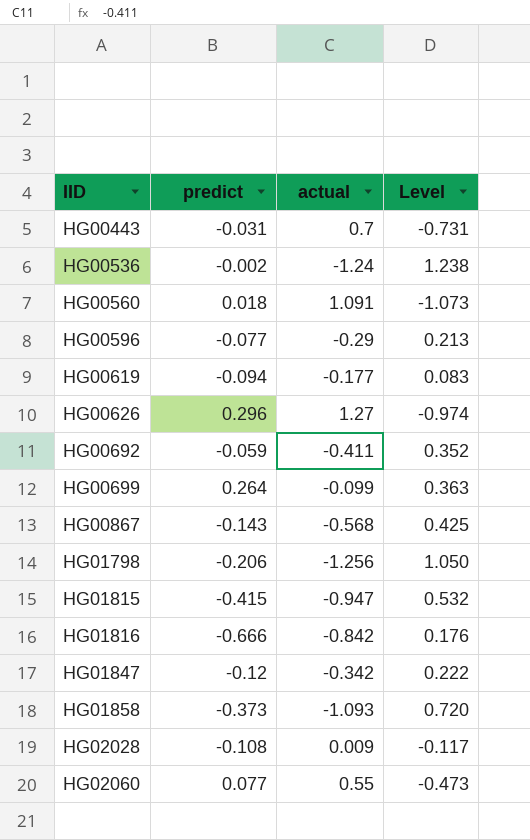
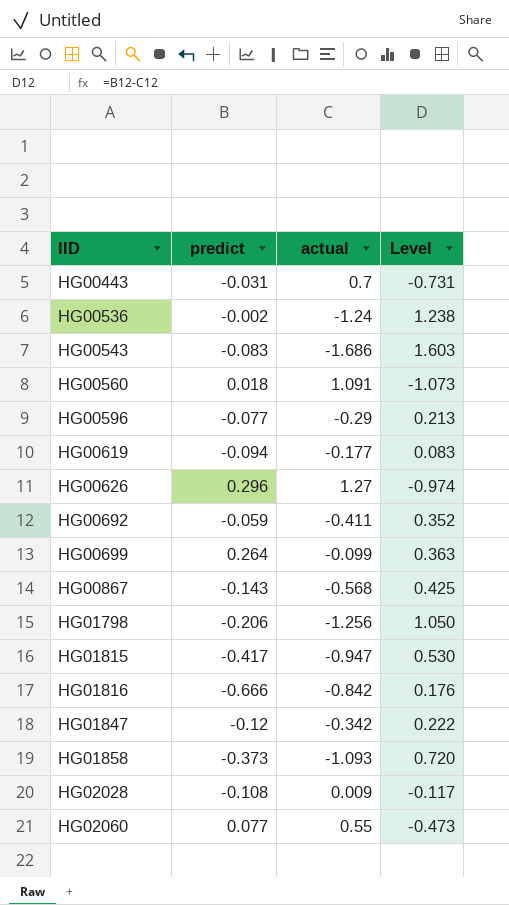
row HG00543: none -> -0.083 | -1.686 | 1.603
HG01815 | predict: -0.415 -> -0.417
HG01815 | Level: 0.532 -> 0.530

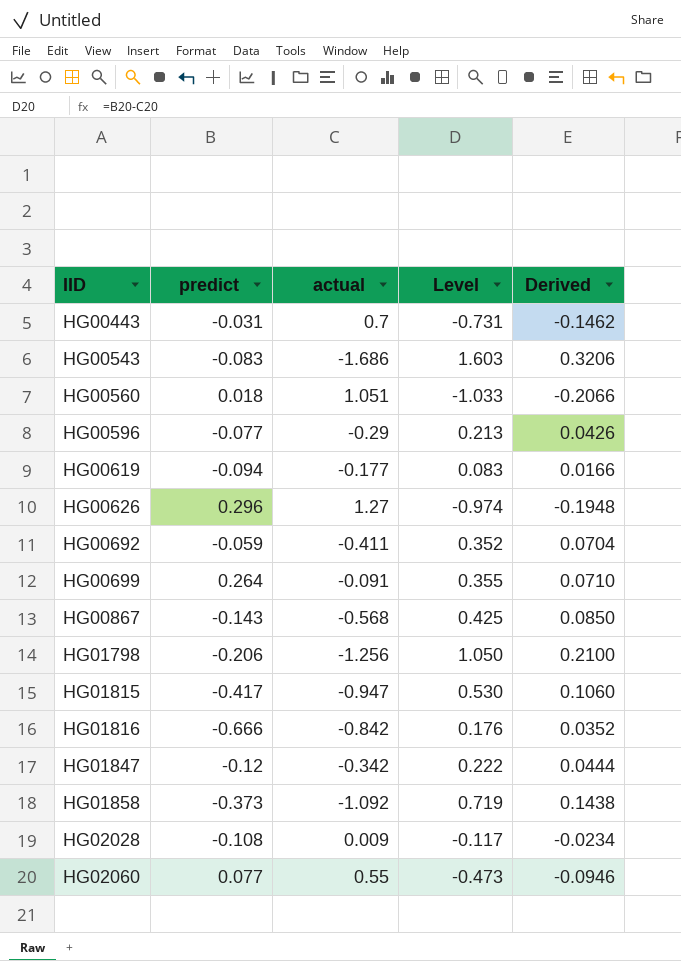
column Derived | formula: none -> [Level] * 0.2
row HG00536: -0.002 | -1.24 | 1.238 -> none
HG00560 | actual: 1.091 -> 1.051
HG00560 | Level: -1.073 -> -1.033
HG00699 | actual: -0.099 -> -0.091
HG00699 | Level: 0.363 -> 0.355
HG01858 | actual: -1.093 -> -1.092
HG01858 | Level: 0.720 -> 0.719

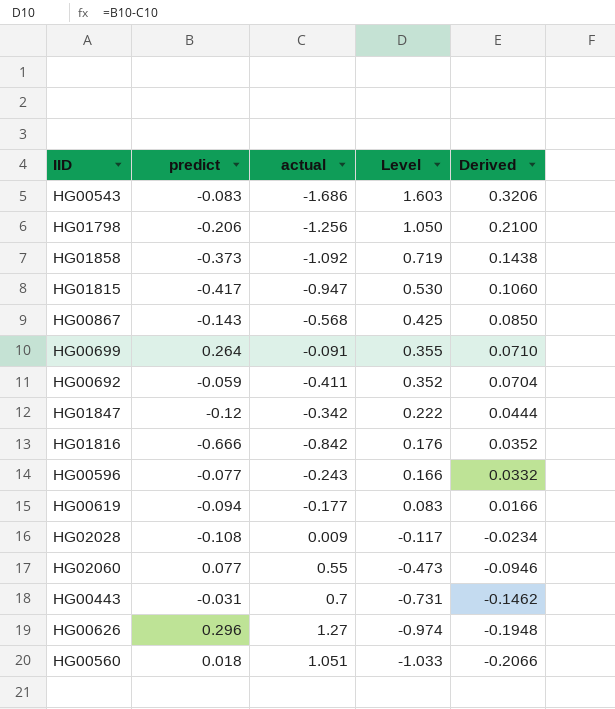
row order: IID ascending -> Level descending
HG00596 | actual: -0.29 -> -0.243
HG00596 | Level: 0.213 -> 0.166
HG00596 | Derived: 0.0426 -> 0.0332

